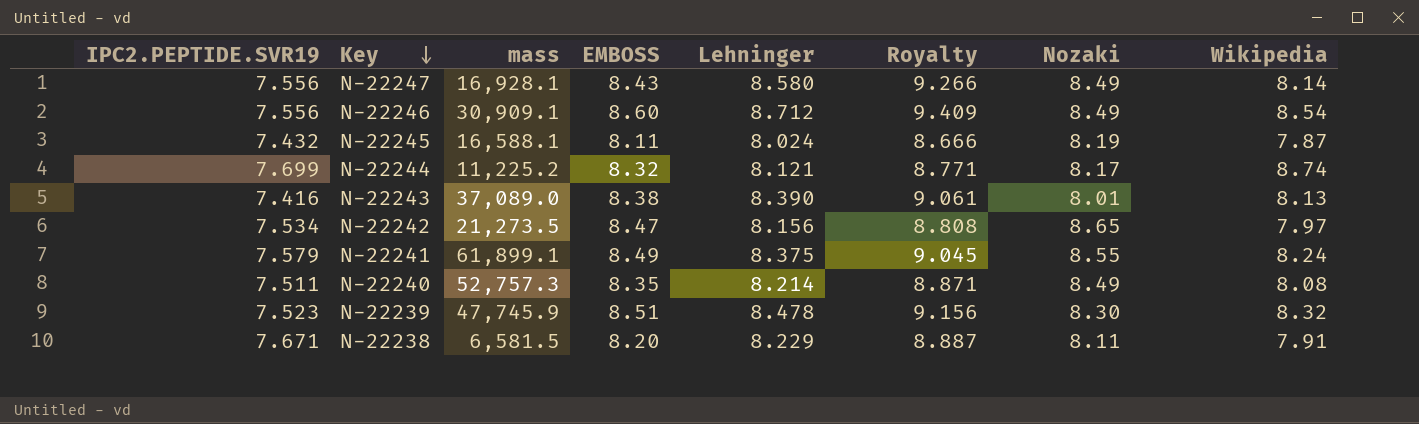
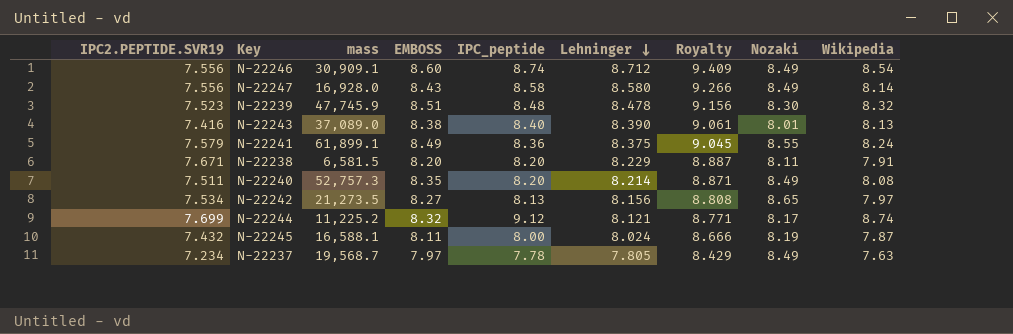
row order: Key descending -> Lehninger descending
column IPC_peptide | position: none -> 5
N-22247 | mass: 16,928.1 -> 16,928.0
N-22242 | EMBOSS: 8.47 -> 8.27
row N-22237: none -> 7.234 | 19,568.7 | 7.97 | 7.78 | 7.805 | 8.429 | 8.49 | 7.63

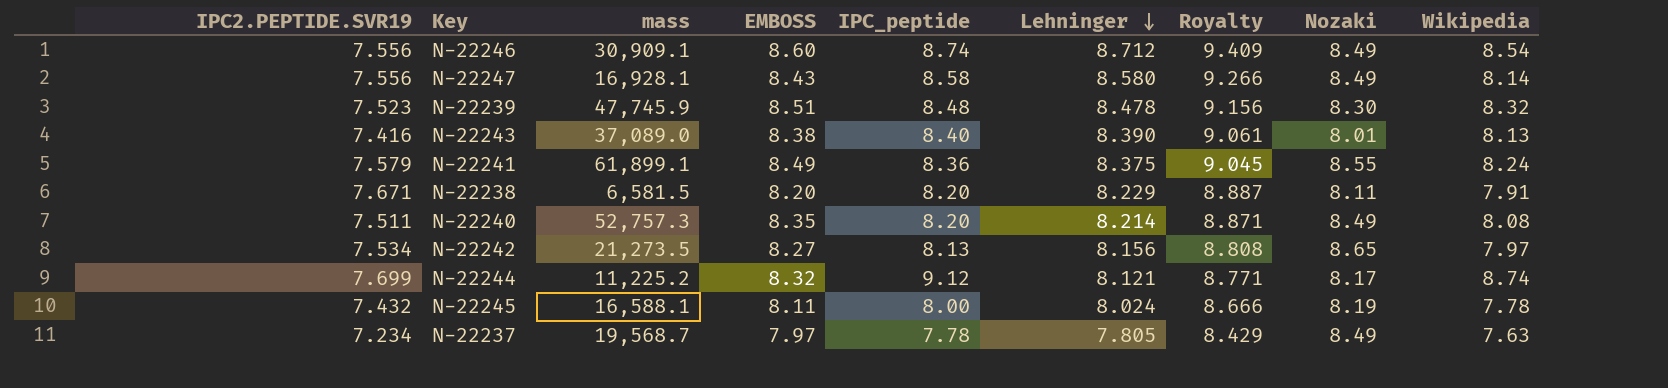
N-22247 | mass: 16,928.0 -> 16,928.1
N-22245 | Wikipedia: 7.87 -> 7.78

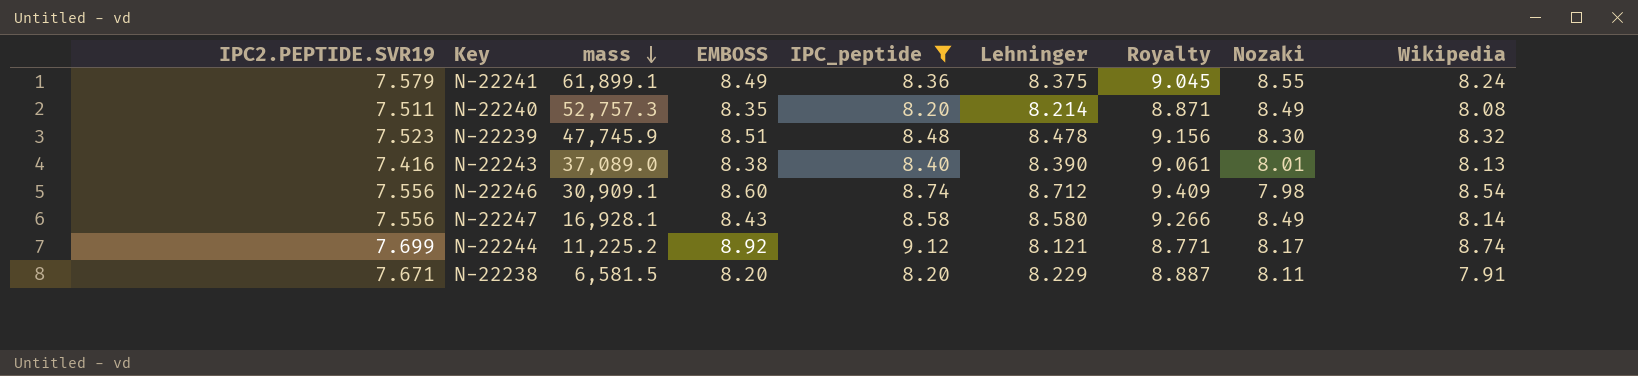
filter: none -> IPC_peptide >= 8.20
row order: Lehninger descending -> mass descending
N-22246 | Nozaki: 8.49 -> 7.98
N-22244 | EMBOSS: 8.32 -> 8.92

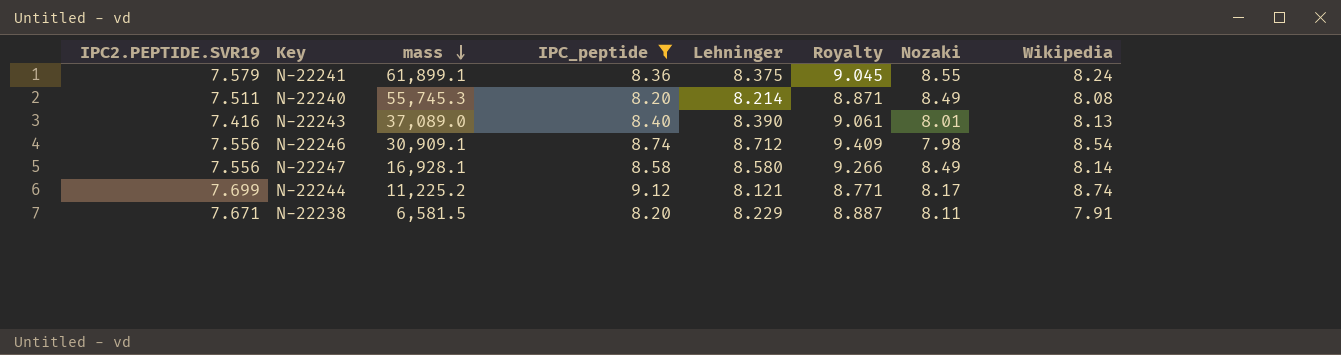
column EMBOSS | position: 4 -> none
row N-22239: 7.523 | 47,745.9 | 8.51 | 8.48 | 8.478 | 9.156 | 8.30 | 8.32 -> none
N-22240 | mass: 52,757.3 -> 55,745.3

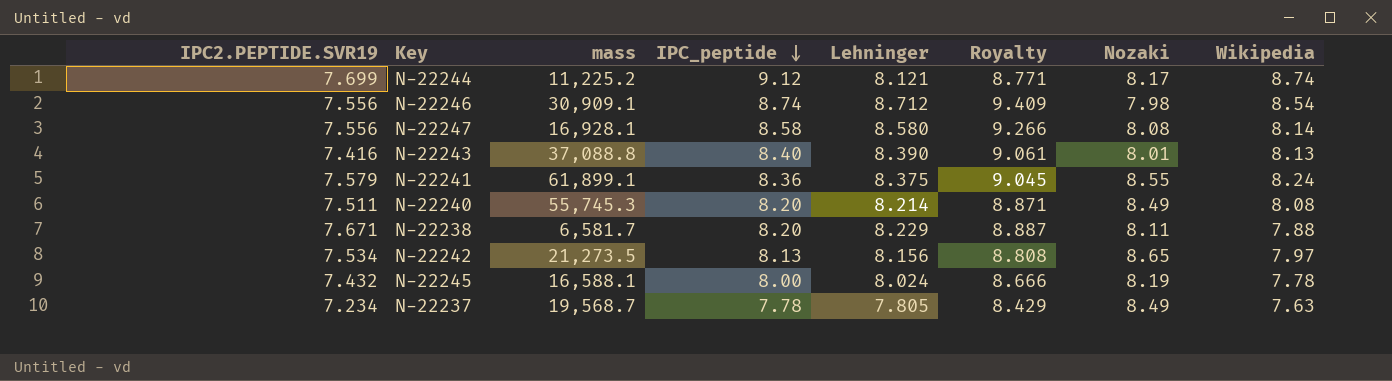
filter: IPC_peptide >= 8.20 -> none
row order: mass descending -> IPC_peptide descending
N-22247 | Nozaki: 8.49 -> 8.08
N-22243 | mass: 37,089.0 -> 37,088.8
N-22238 | mass: 6,581.5 -> 6,581.7
N-22238 | Wikipedia: 7.91 -> 7.88

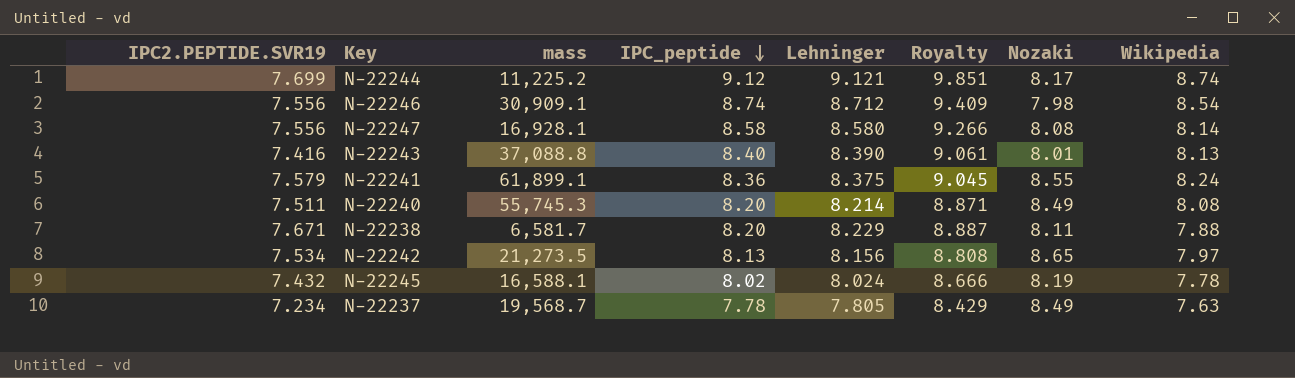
N-22244 | Lehninger: 8.121 -> 9.121
N-22244 | Royalty: 8.771 -> 9.851
N-22245 | IPC_peptide: 8.00 -> 8.02

